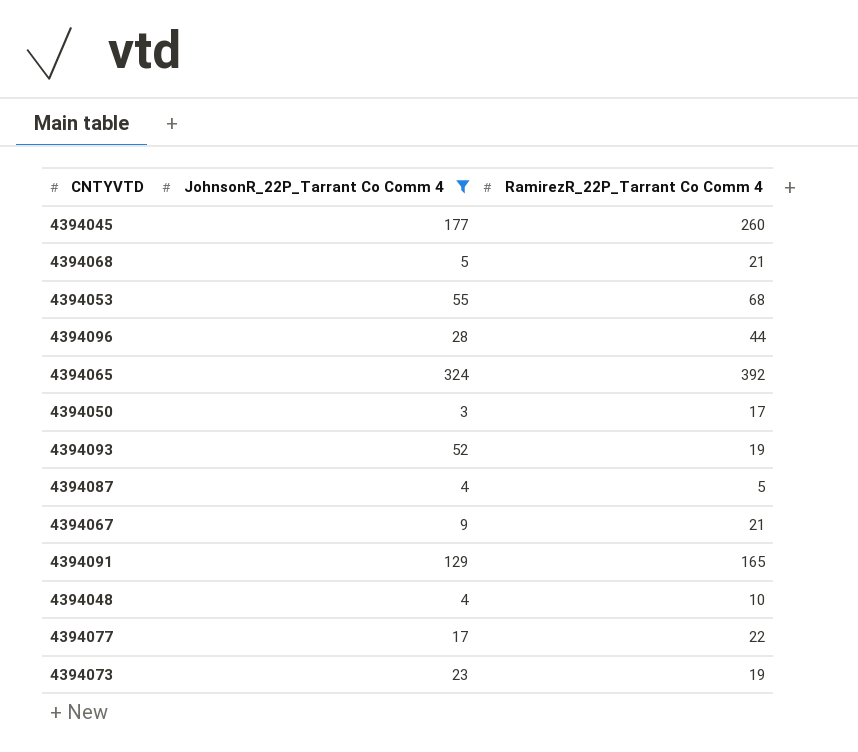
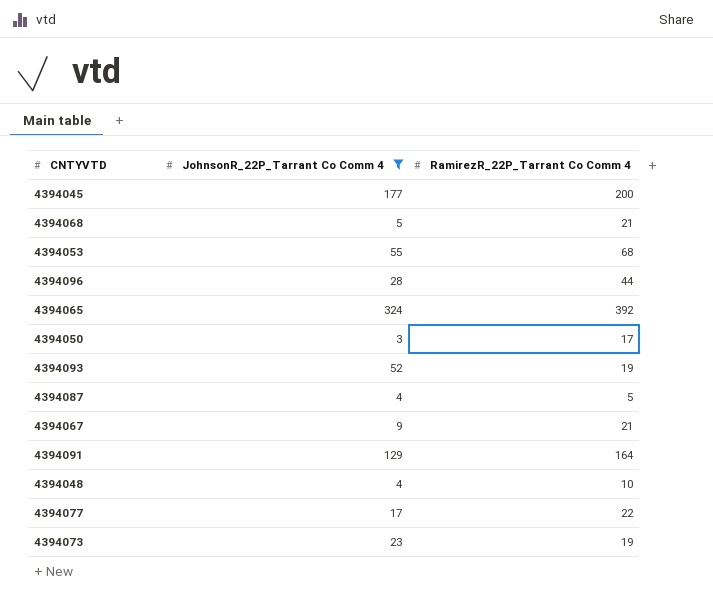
4394045 | RamirezR_22P_Tarrant Co Comm 4: 260 -> 200
4394091 | RamirezR_22P_Tarrant Co Comm 4: 165 -> 164

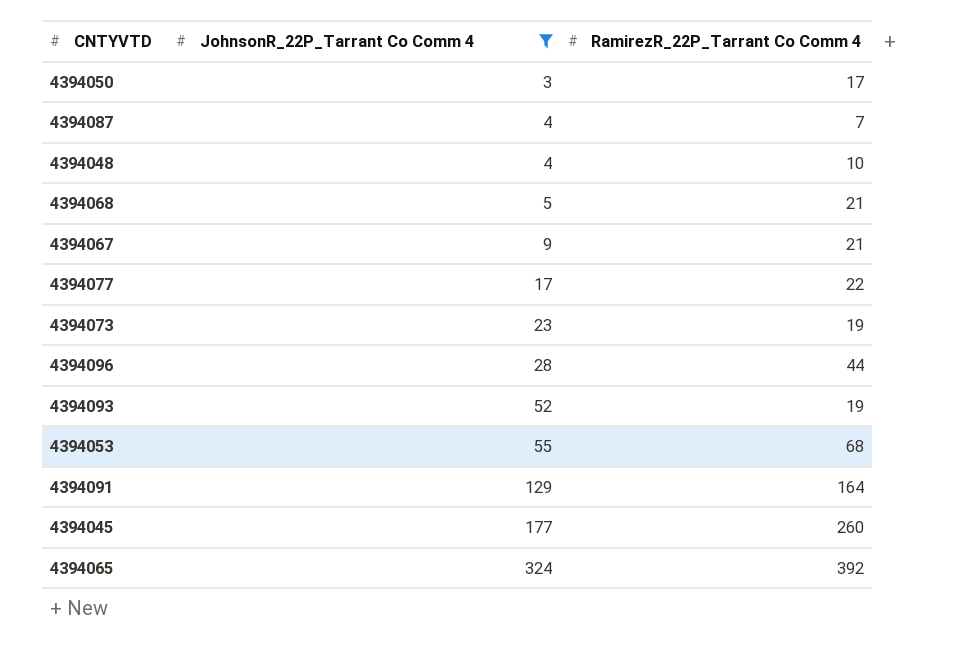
row order: none -> JohnsonR_22P_Tarrant Co Comm 4 ascending
4394087 | RamirezR_22P_Tarrant Co Comm 4: 5 -> 7
4394045 | RamirezR_22P_Tarrant Co Comm 4: 200 -> 260

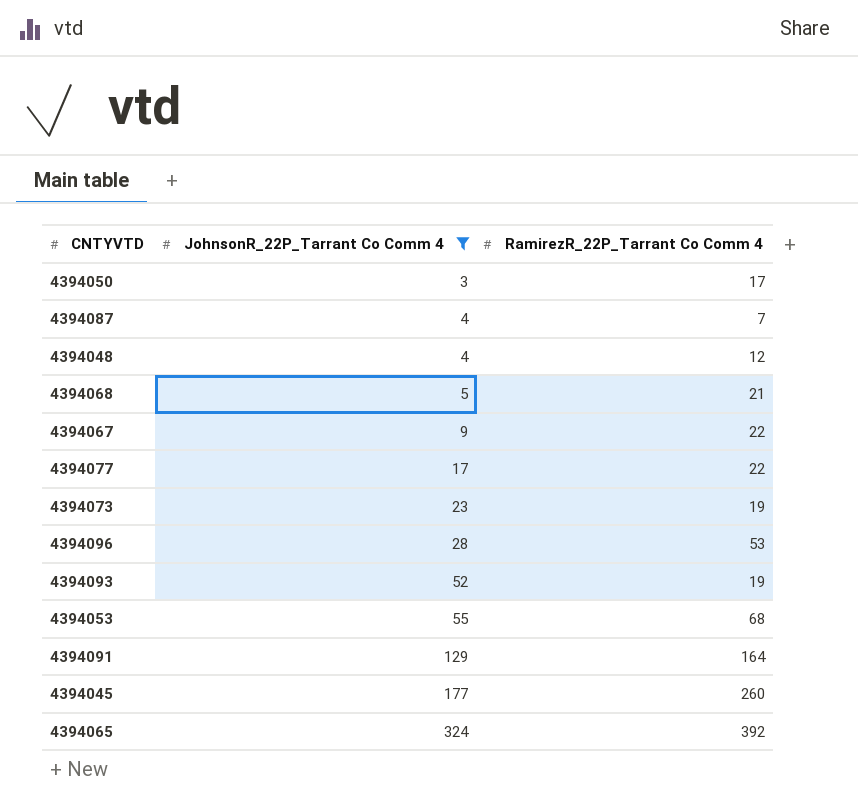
4394048 | RamirezR_22P_Tarrant Co Comm 4: 10 -> 12
4394067 | RamirezR_22P_Tarrant Co Comm 4: 21 -> 22
4394096 | RamirezR_22P_Tarrant Co Comm 4: 44 -> 53

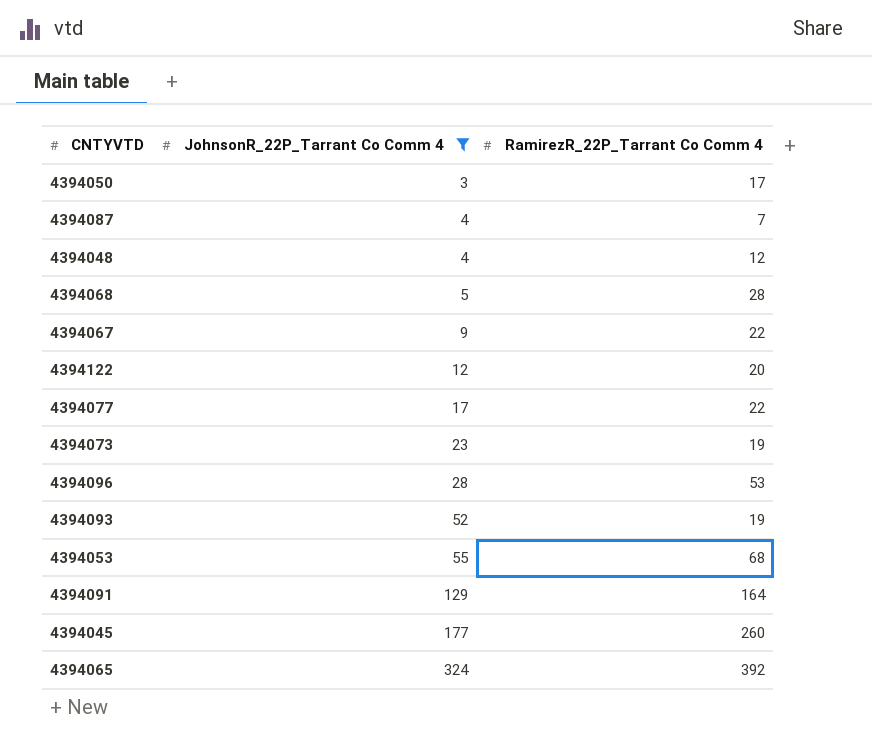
4394068 | RamirezR_22P_Tarrant Co Comm 4: 21 -> 28
row 4394122: none -> 12 | 20

